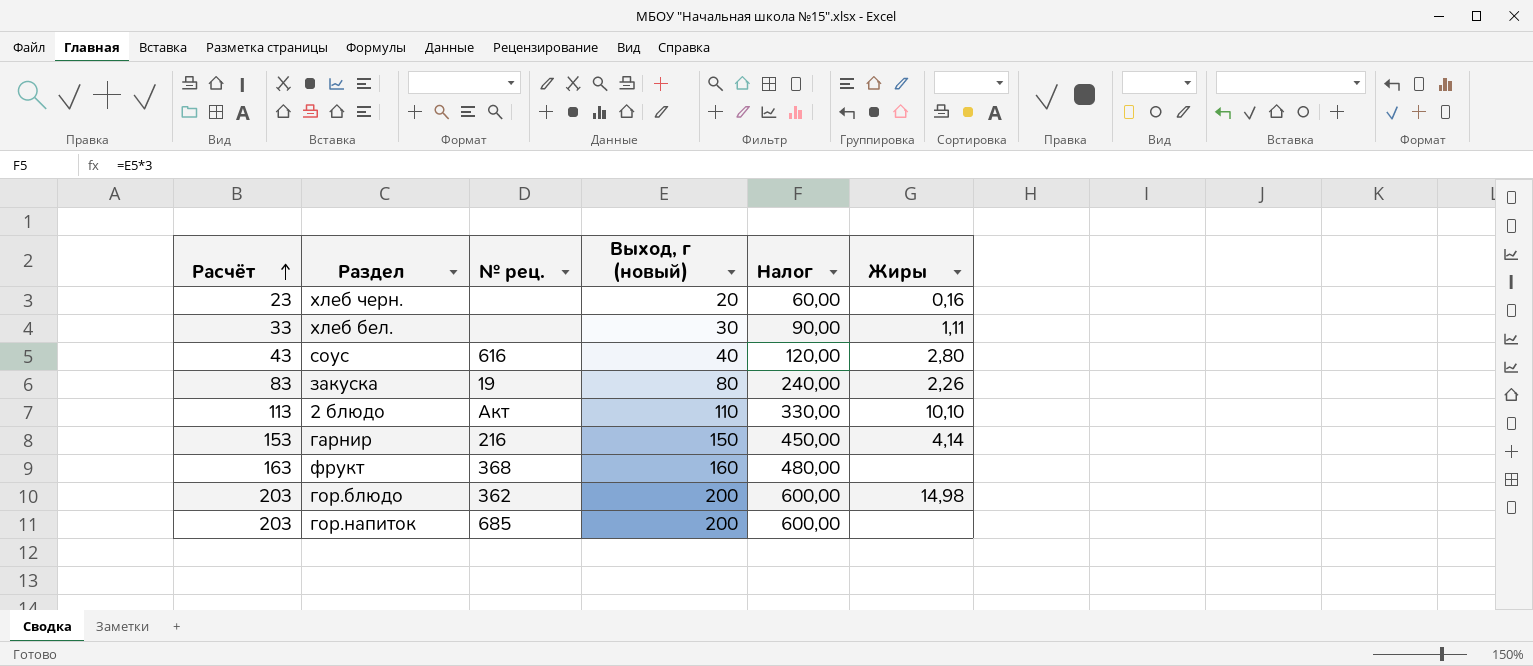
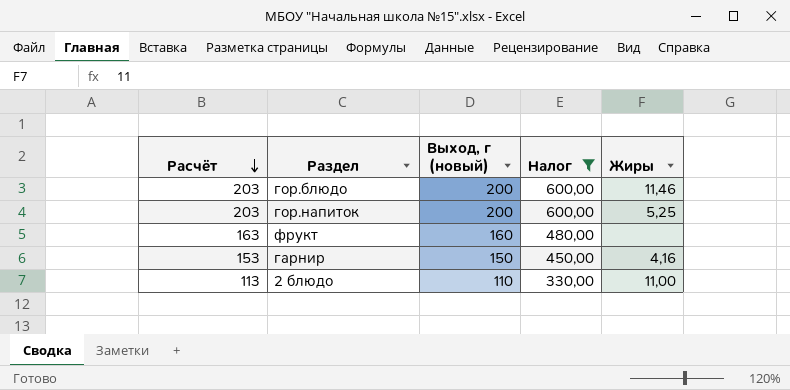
filter: none -> Налог >= 330,00
row order: Расчёт ascending -> Расчёт descending
column № рец. | position: 3 -> none
гор.блюдо | Жиры: 14,98 -> 11,46
гор.напиток | Жиры: none -> 5,25
гарнир | Жиры: 4,14 -> 4,16
2 блюдо | Жиры: 10,10 -> 11,00

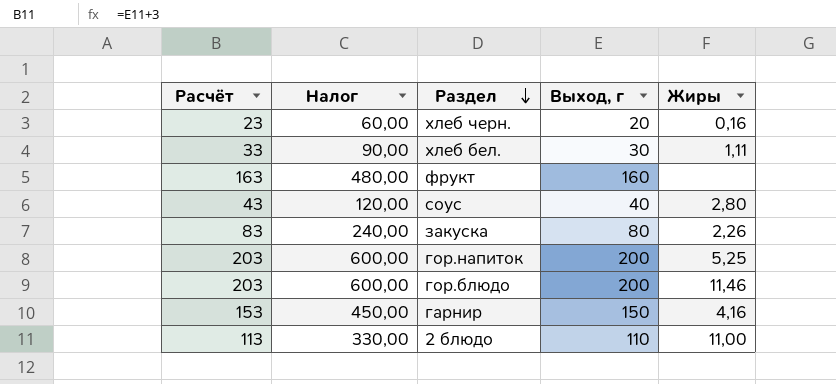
filter: Налог >= 330,00 -> none
row order: Расчёт descending -> Раздел descending
column Налог | position: 4 -> 2
column name: Выход, г (новый) -> Выход, г

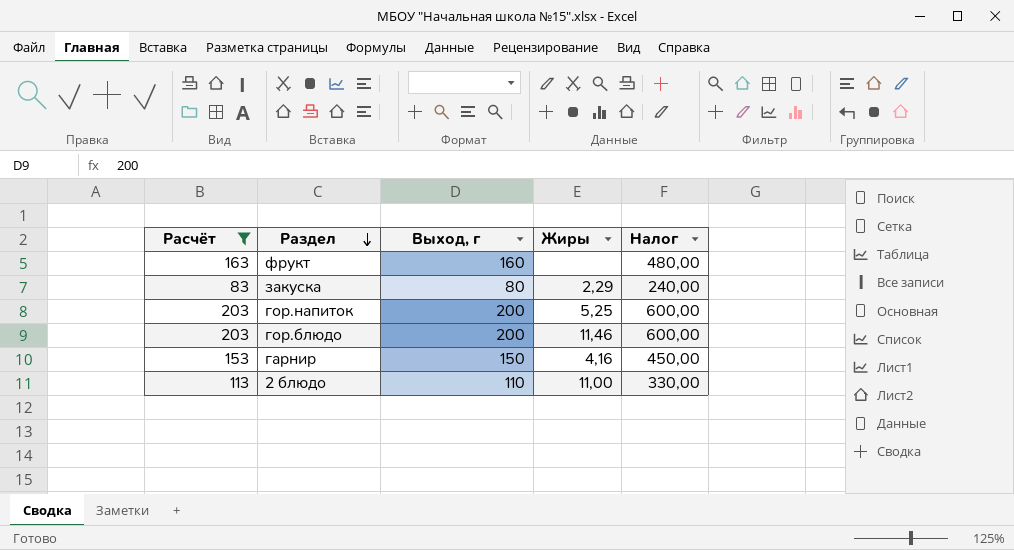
filter: none -> Расчёт >= 83
column Налог | position: 2 -> 5
закуска | Жиры: 2,26 -> 2,29

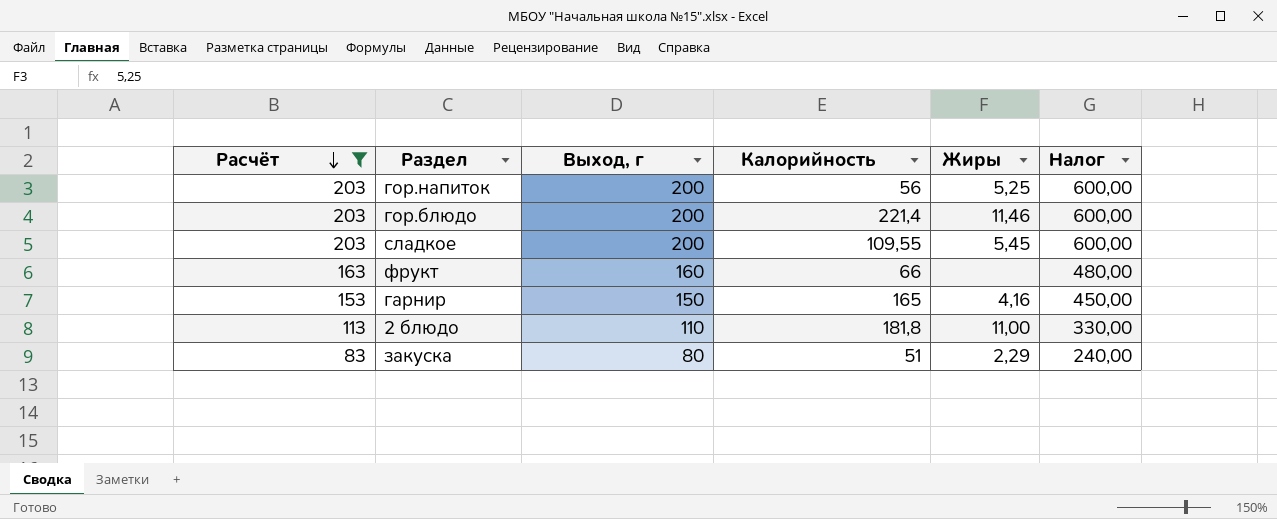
row order: Раздел descending -> Расчёт descending
column Калорийность | position: none -> 4
row сладкое: none -> 203 | 200 | 109,55 | 5,45 | 600,00

